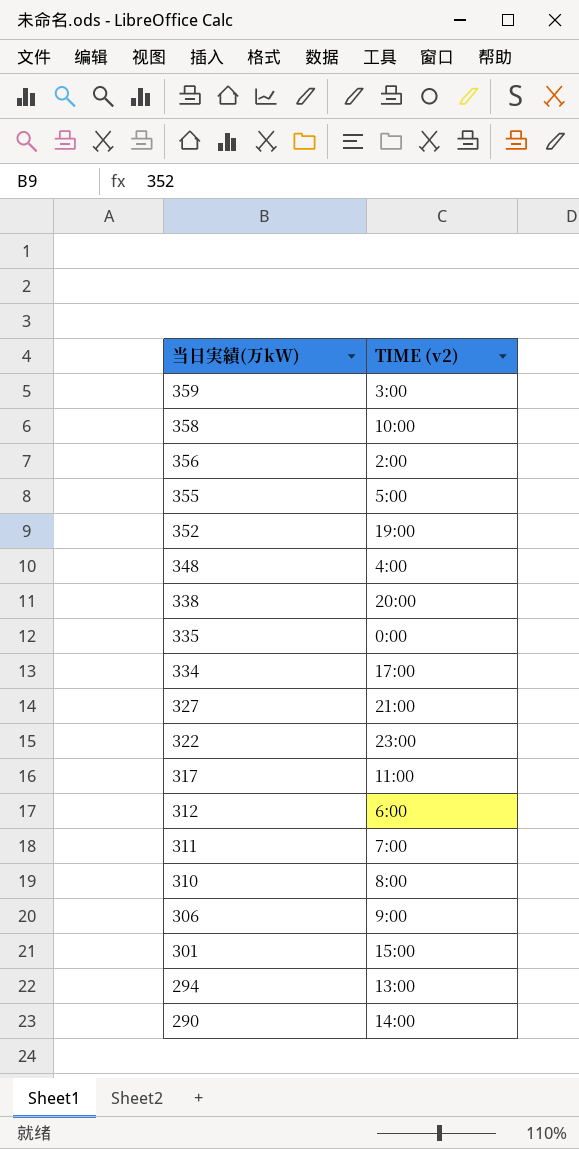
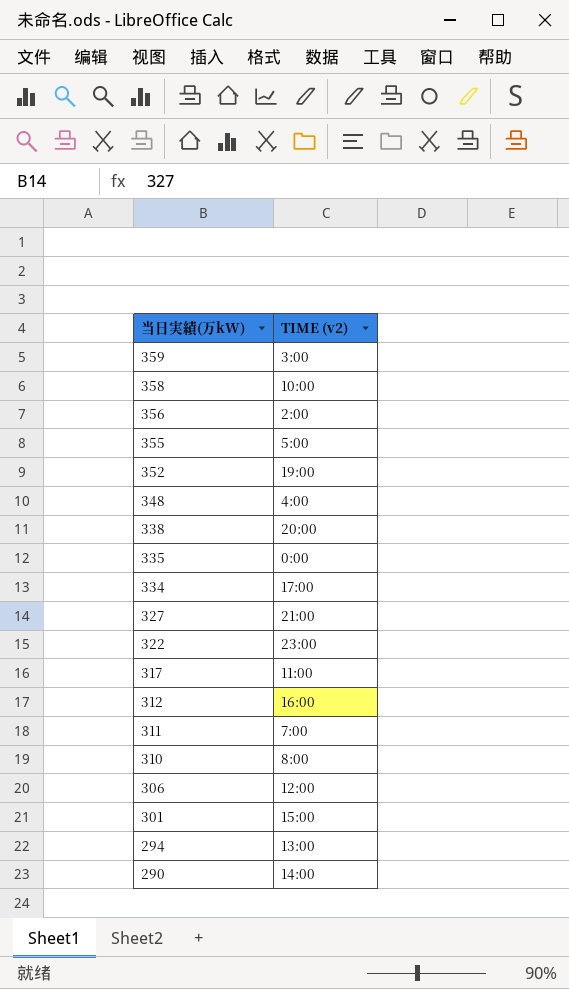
312 | TIME (v2): 6:00 -> 16:00
306 | TIME (v2): 9:00 -> 12:00

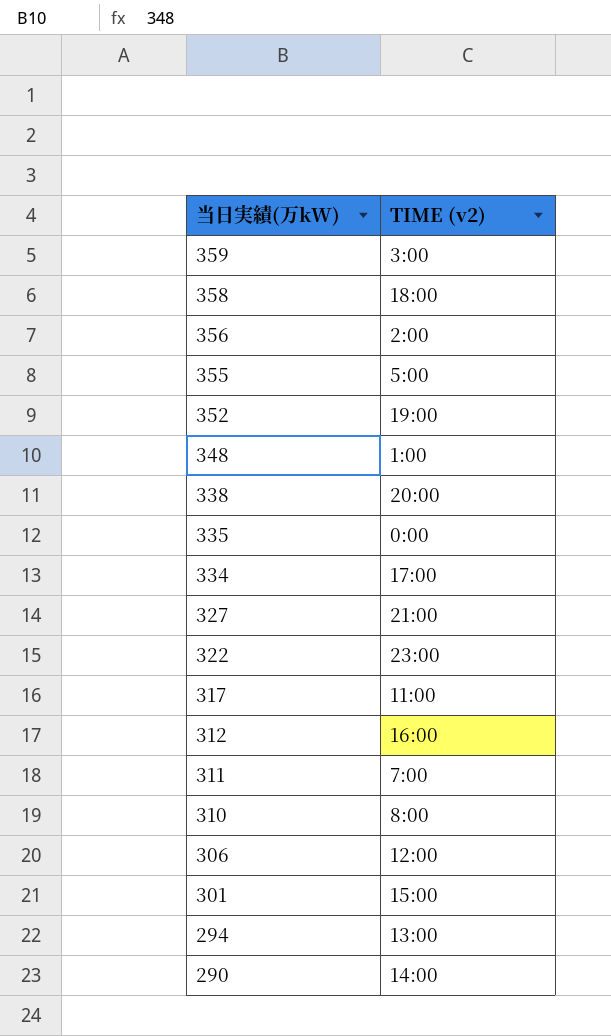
358 | TIME (v2): 10:00 -> 18:00
348 | TIME (v2): 4:00 -> 1:00

